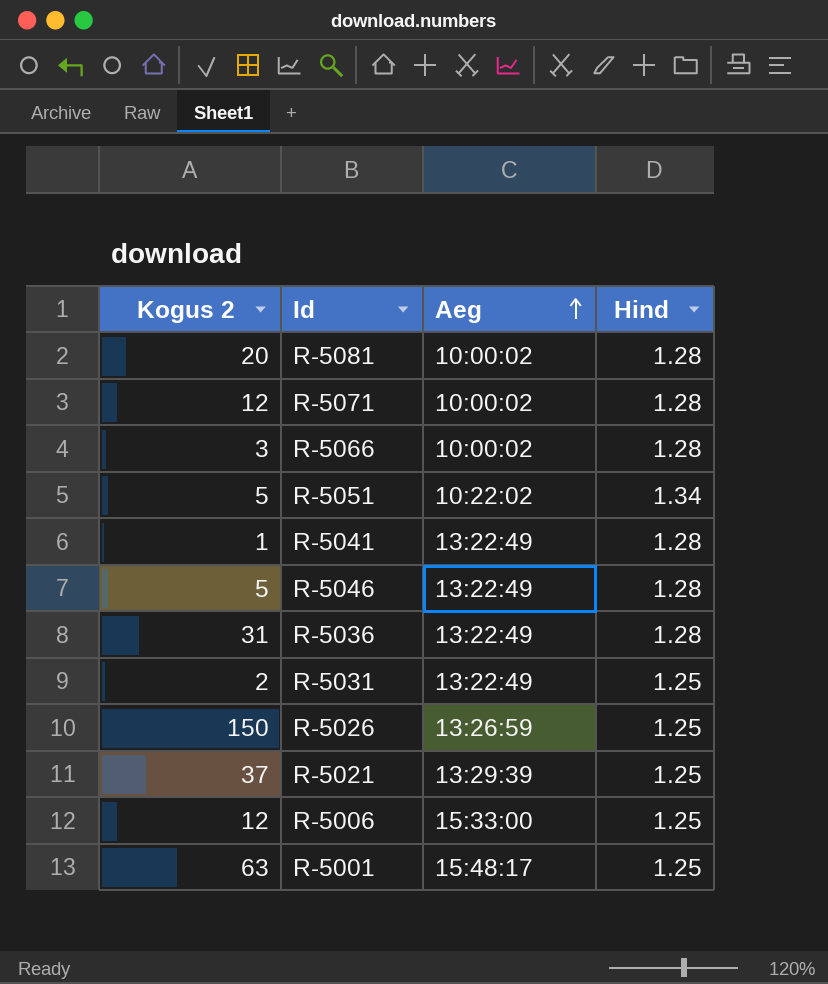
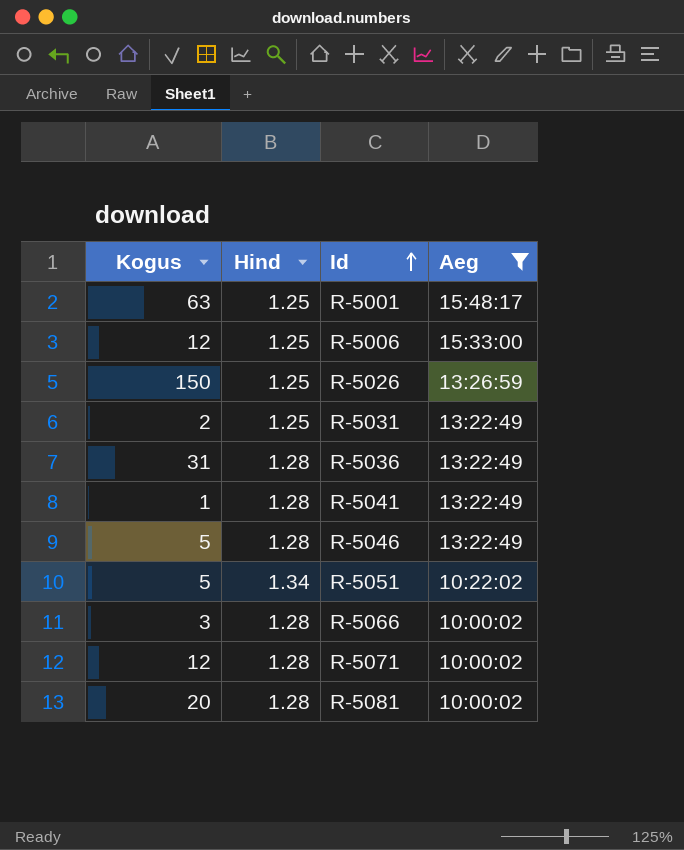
filter: none -> Aeg != 13:29:39
row order: Aeg ascending -> Id ascending
column name: Kogus 2 -> Kogus
column Hind | position: 4 -> 2

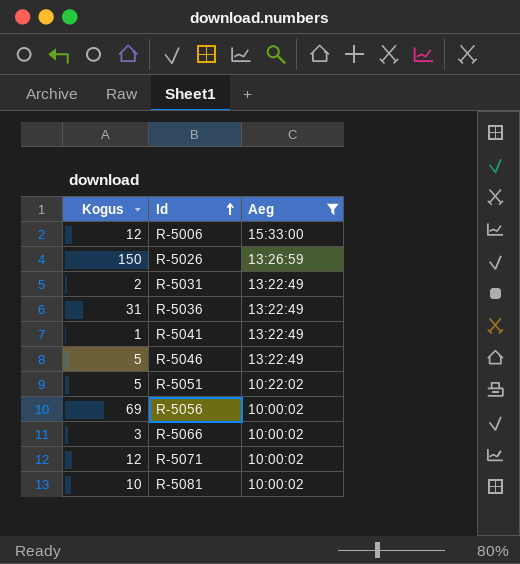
column Hind | position: 2 -> none
row R-5001: 63 | 1.25 | 15:48:17 -> none
row R-5056: none -> 69 | 10:00:02
R-5081 | Kogus: 20 -> 10

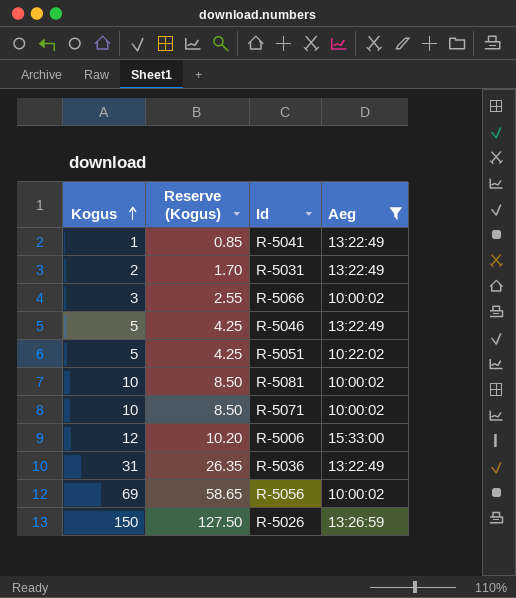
row order: Id ascending -> Kogus ascending
column Reserve (Kogus) | formula: none -> [Kogus] * 0.85
R-5071 | Kogus: 12 -> 10

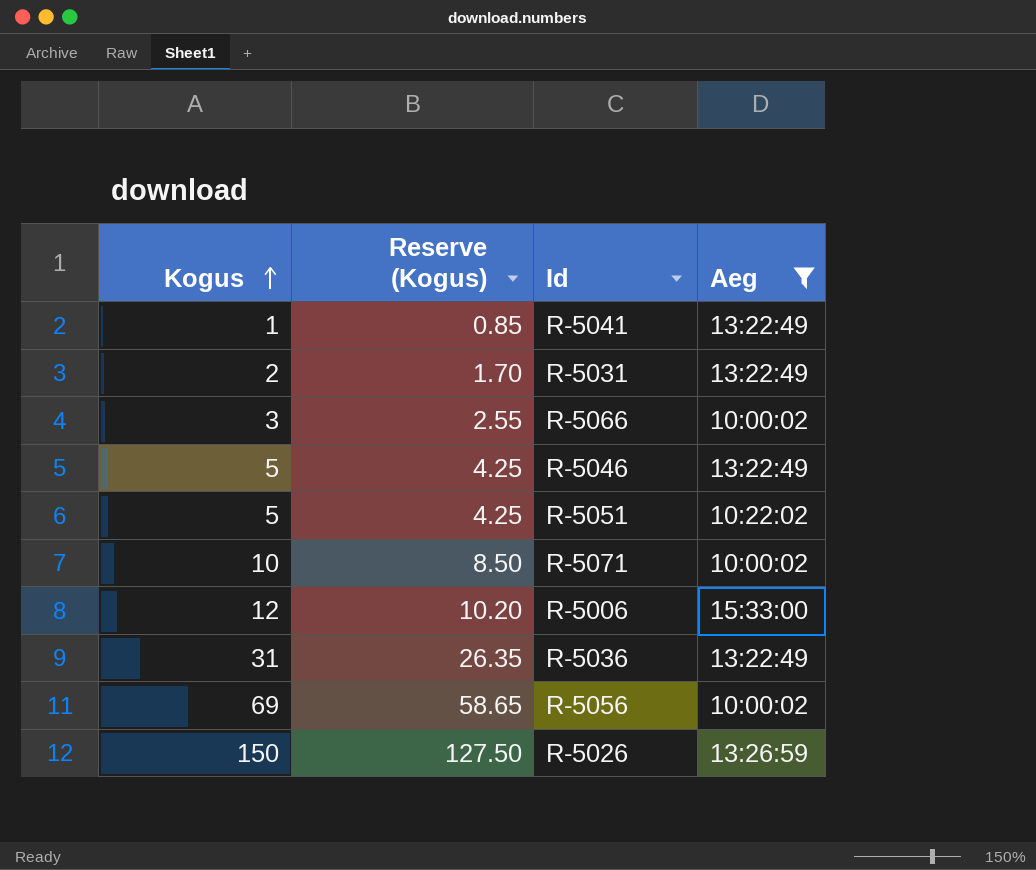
row R-5081: 10 | 8.50 | 10:00:02 -> none

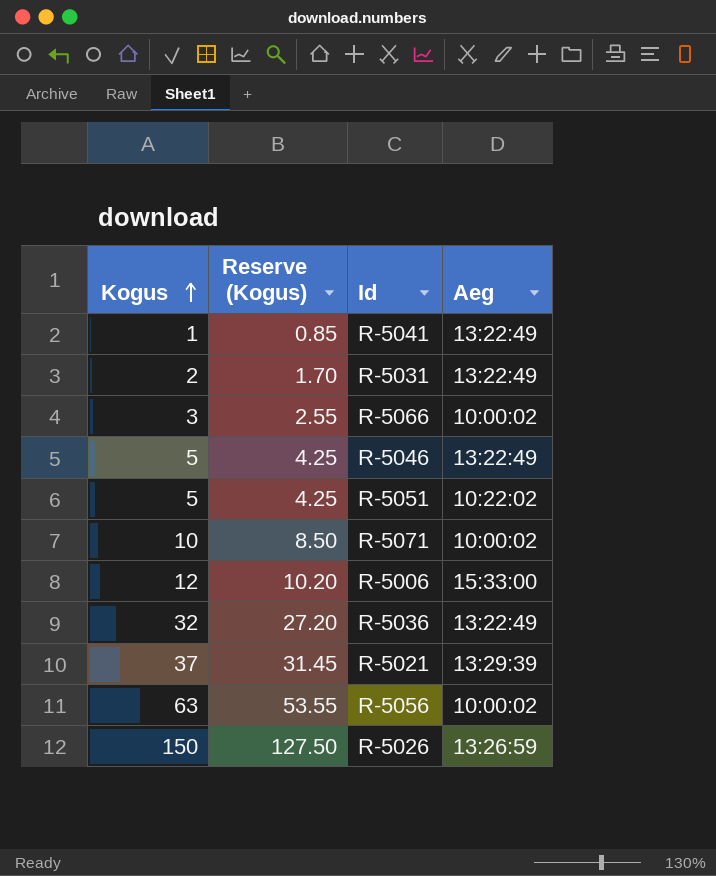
filter: Aeg != 13:29:39 -> none
R-5036 | Kogus: 31 -> 32
R-5036 | Reserve (Kogus): 26.35 -> 27.20
R-5056 | Kogus: 69 -> 63
R-5056 | Reserve (Kogus): 58.65 -> 53.55

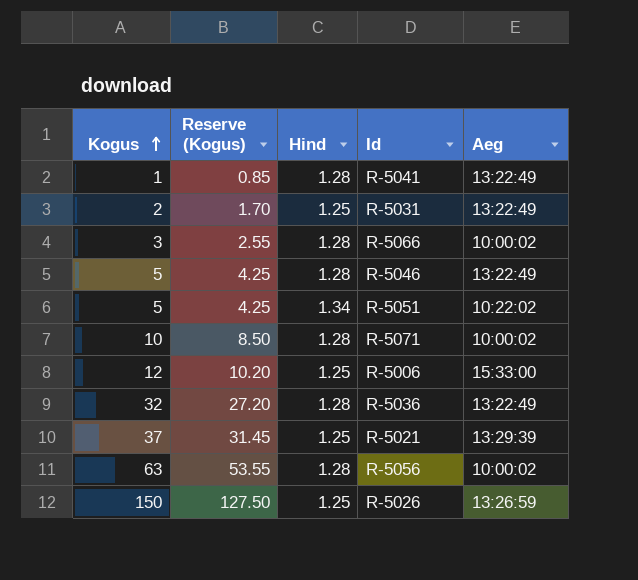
column Hind | position: none -> 3

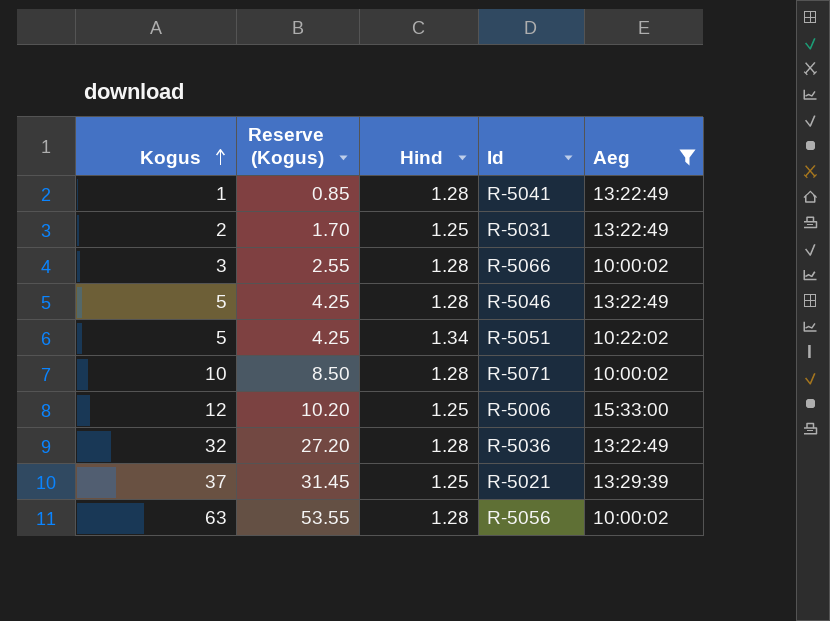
filter: none -> Aeg != 13:26:59

